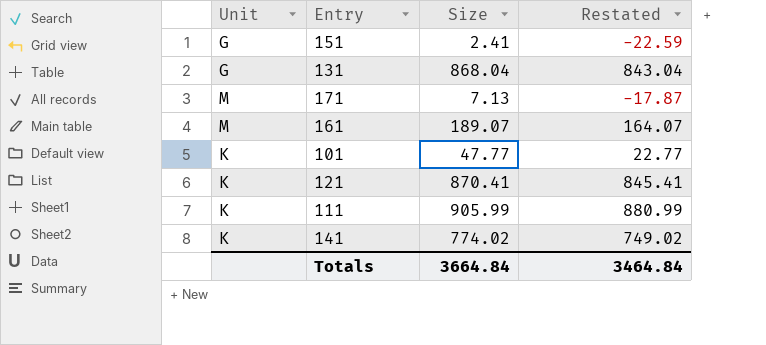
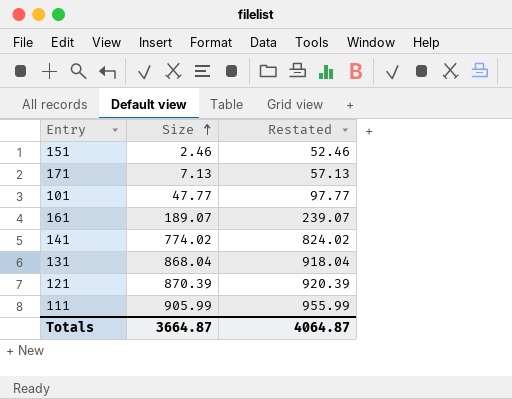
row order: none -> Size ascending
column Unit | position: 1 -> none
column Restated | formula: [Size] - 25 -> [Size] + 50
151 | Size: 2.41 -> 2.46
121 | Size: 870.41 -> 870.39
Totals | Size: 3664.84 -> 3664.87
Totals | Restated: 3464.84 -> 4064.87

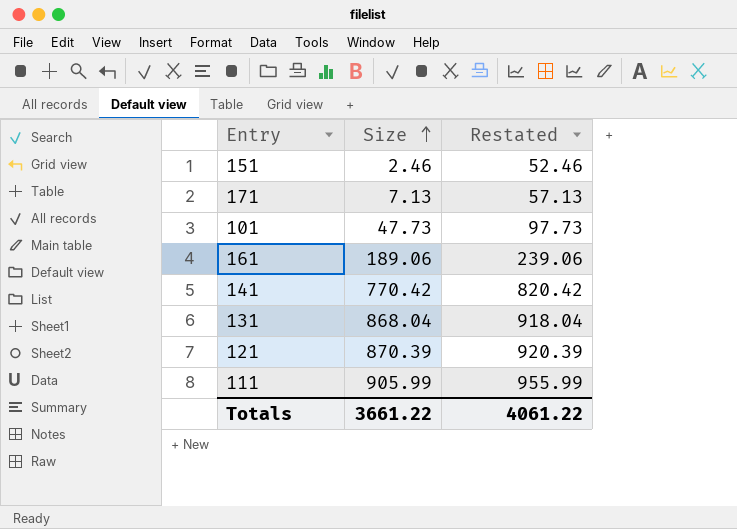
101 | Size: 47.77 -> 47.73
101 | Restated: 97.77 -> 97.73
161 | Size: 189.07 -> 189.06
161 | Restated: 239.07 -> 239.06
141 | Size: 774.02 -> 770.42
141 | Restated: 824.02 -> 820.42
Totals | Size: 3664.87 -> 3661.22
Totals | Restated: 4064.87 -> 4061.22

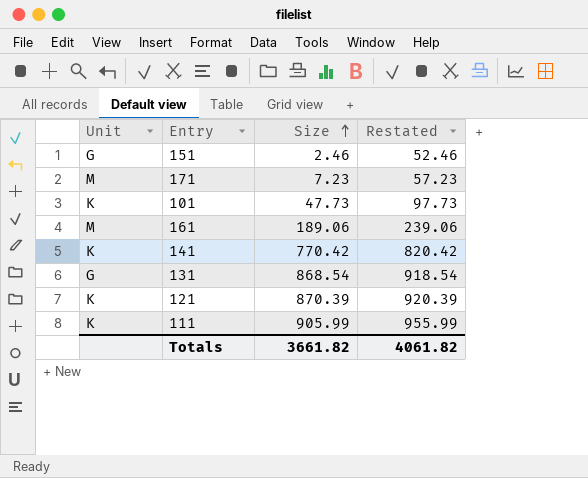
column Unit | position: none -> 1
171 | Size: 7.13 -> 7.23
171 | Restated: 57.13 -> 57.23
131 | Size: 868.04 -> 868.54
131 | Restated: 918.04 -> 918.54
Totals | Size: 3661.22 -> 3661.82
Totals | Restated: 4061.22 -> 4061.82

